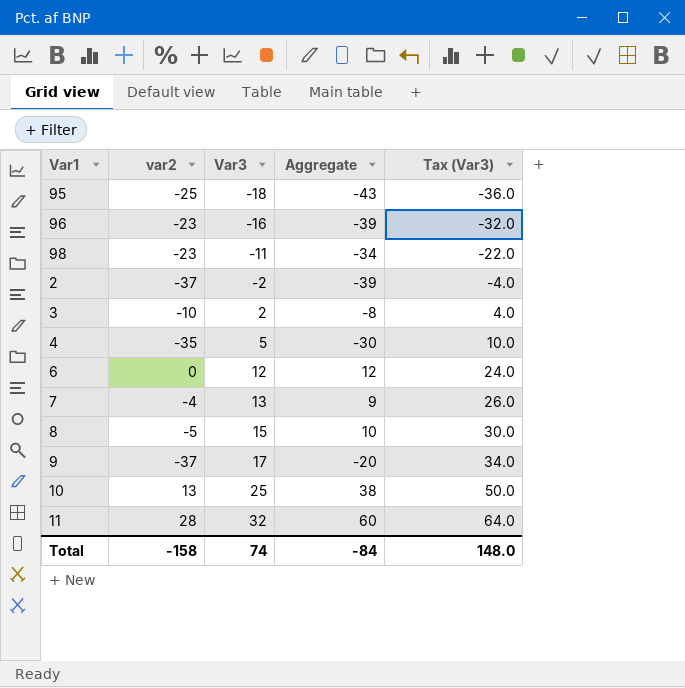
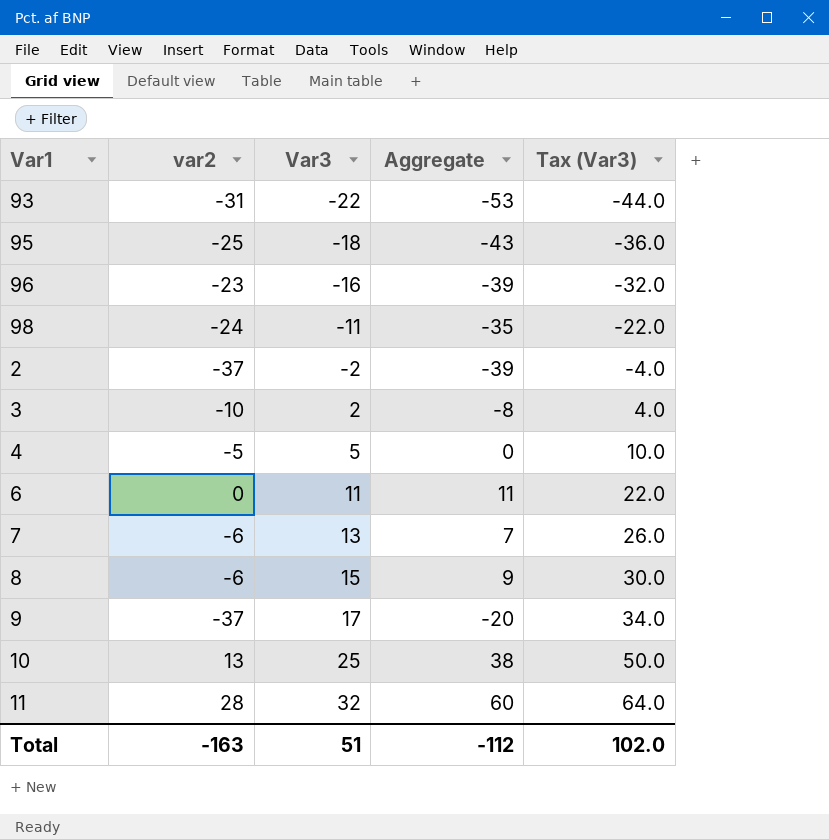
row 93: none -> -31 | -22 | -53 | -44.0
98 | var2: -23 -> -24
98 | Aggregate: -34 -> -35
4 | var2: -35 -> -5
4 | Aggregate: -30 -> 0
6 | Var3: 12 -> 11
6 | Aggregate: 12 -> 11
6 | Tax (Var3): 24.0 -> 22.0
7 | var2: -4 -> -6
7 | Aggregate: 9 -> 7
8 | var2: -5 -> -6
8 | Aggregate: 10 -> 9
Total | var2: -158 -> -163
Total | Var3: 74 -> 51
Total | Aggregate: -84 -> -112
Total | Tax (Var3): 148.0 -> 102.0

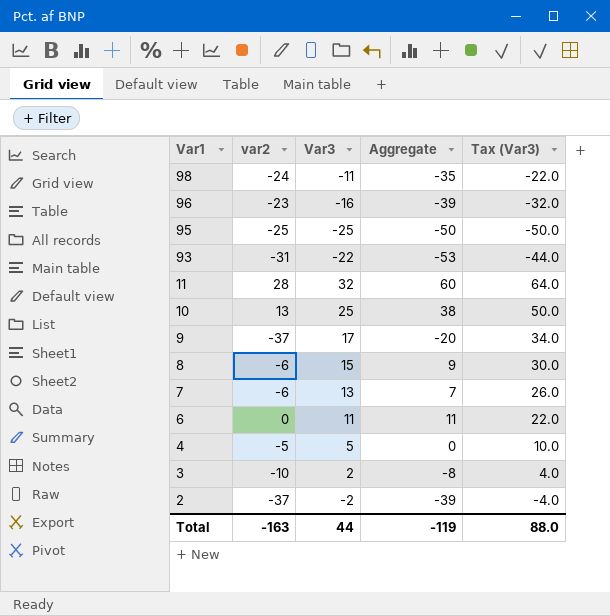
row order: Var3 ascending -> Var1 descending
95 | Var3: -18 -> -25
95 | Aggregate: -43 -> -50
95 | Tax (Var3): -36.0 -> -50.0
Total | Var3: 51 -> 44
Total | Aggregate: -112 -> -119
Total | Tax (Var3): 102.0 -> 88.0

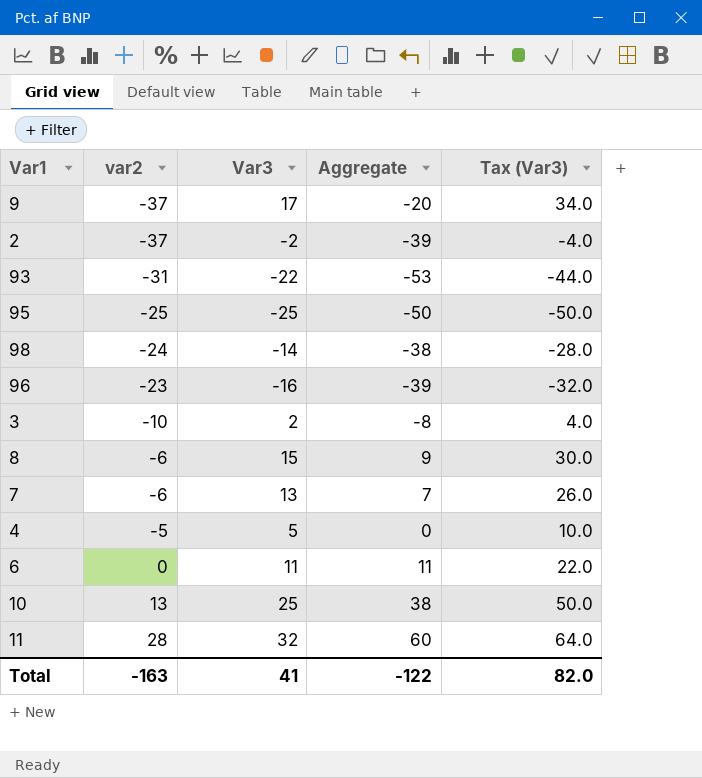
row order: Var1 descending -> var2 ascending
98 | Var3: -11 -> -14
98 | Aggregate: -35 -> -38
98 | Tax (Var3): -22.0 -> -28.0
Total | Var3: 44 -> 41
Total | Aggregate: -119 -> -122
Total | Tax (Var3): 88.0 -> 82.0

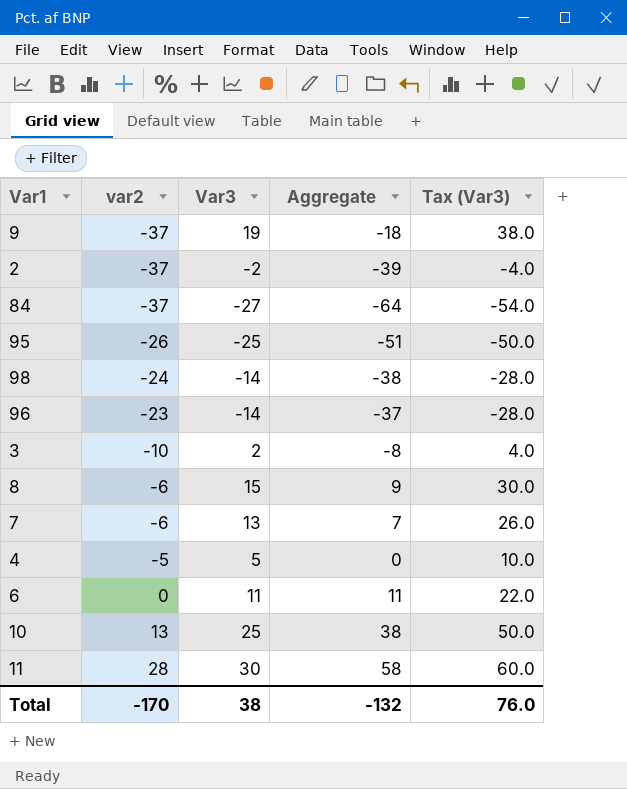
row 93: -31 | -22 | -53 | -44.0 -> none
9 | Var3: 17 -> 19
9 | Aggregate: -20 -> -18
9 | Tax (Var3): 34.0 -> 38.0
row 84: none -> -37 | -27 | -64 | -54.0
95 | var2: -25 -> -26
95 | Aggregate: -50 -> -51
96 | Var3: -16 -> -14
96 | Aggregate: -39 -> -37
96 | Tax (Var3): -32.0 -> -28.0
11 | Var3: 32 -> 30
11 | Aggregate: 60 -> 58
11 | Tax (Var3): 64.0 -> 60.0
Total | var2: -163 -> -170
Total | Var3: 41 -> 38
Total | Aggregate: -122 -> -132
Total | Tax (Var3): 82.0 -> 76.0

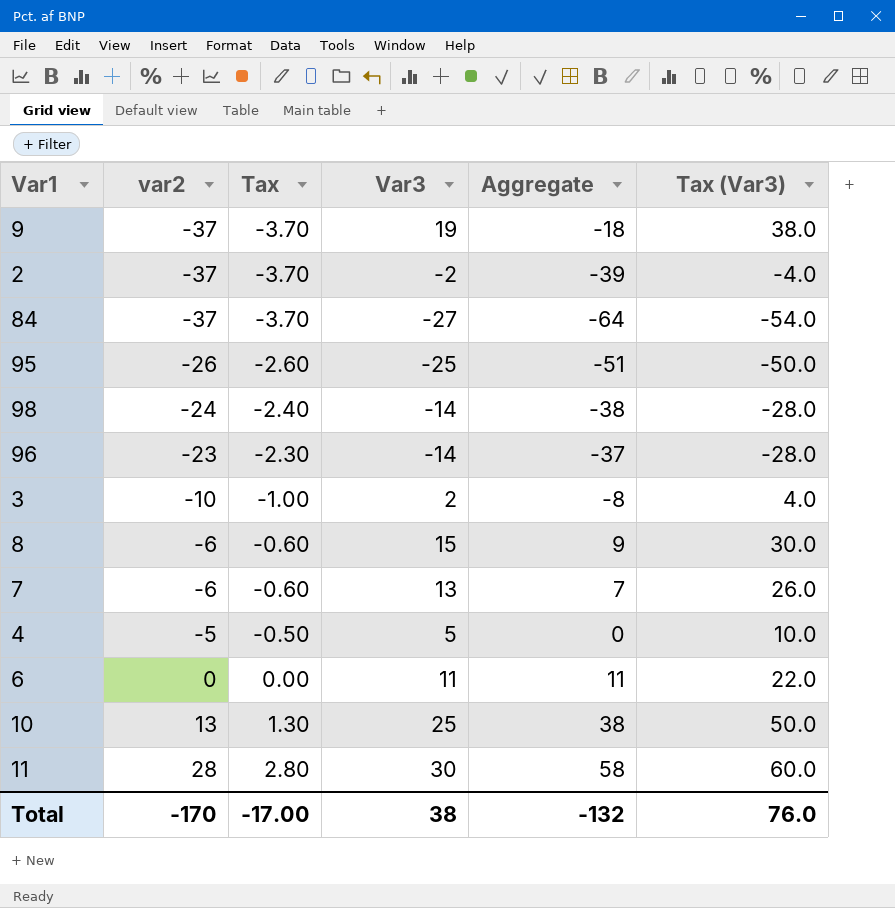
column Tax | formula: none -> [var2] * 0.1

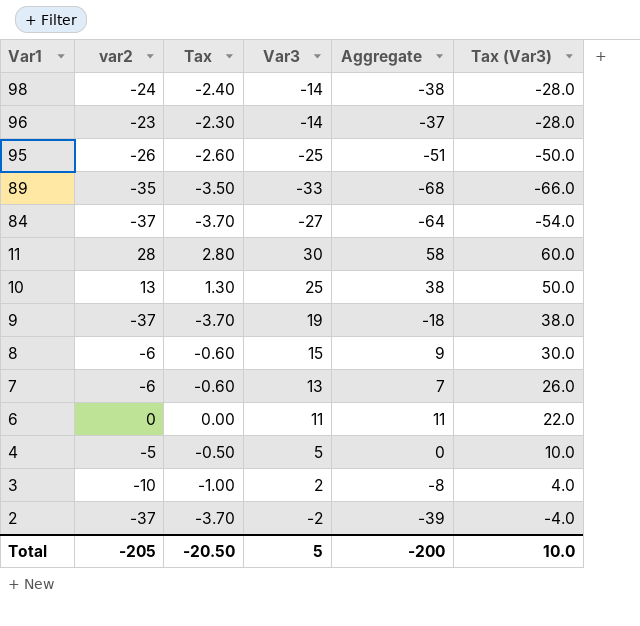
row order: var2 ascending -> Var1 descending
row 89: none -> -35 | -3.50 | -33 | -68 | -66.0
Total | var2: -170 -> -205
Total | Tax: -17.00 -> -20.50
Total | Var3: 38 -> 5
Total | Aggregate: -132 -> -200
Total | Tax (Var3): 76.0 -> 10.0

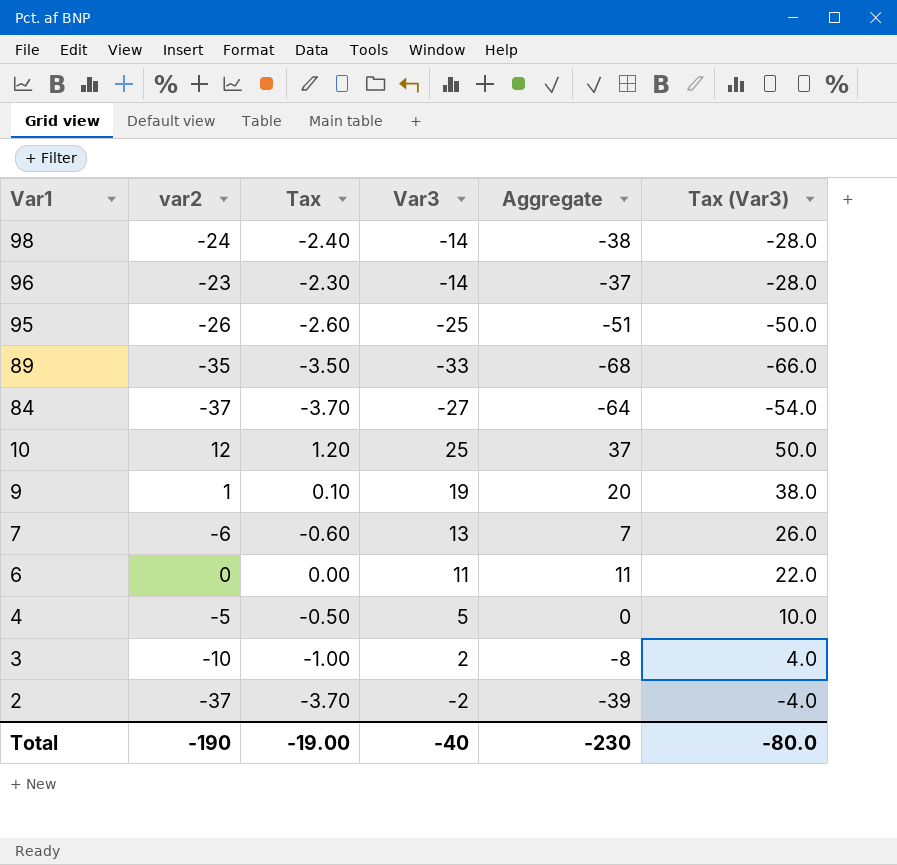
row 11: 28 | 2.80 | 30 | 58 | 60.0 -> none
row 8: -6 | -0.60 | 15 | 9 | 30.0 -> none
10 | var2: 13 -> 12
10 | Tax: 1.30 -> 1.20
10 | Aggregate: 38 -> 37
9 | var2: -37 -> 1
9 | Tax: -3.70 -> 0.10
9 | Aggregate: -18 -> 20
Total | var2: -205 -> -190
Total | Tax: -20.50 -> -19.00
Total | Var3: 5 -> -40
Total | Aggregate: -200 -> -230
Total | Tax (Var3): 10.0 -> -80.0

